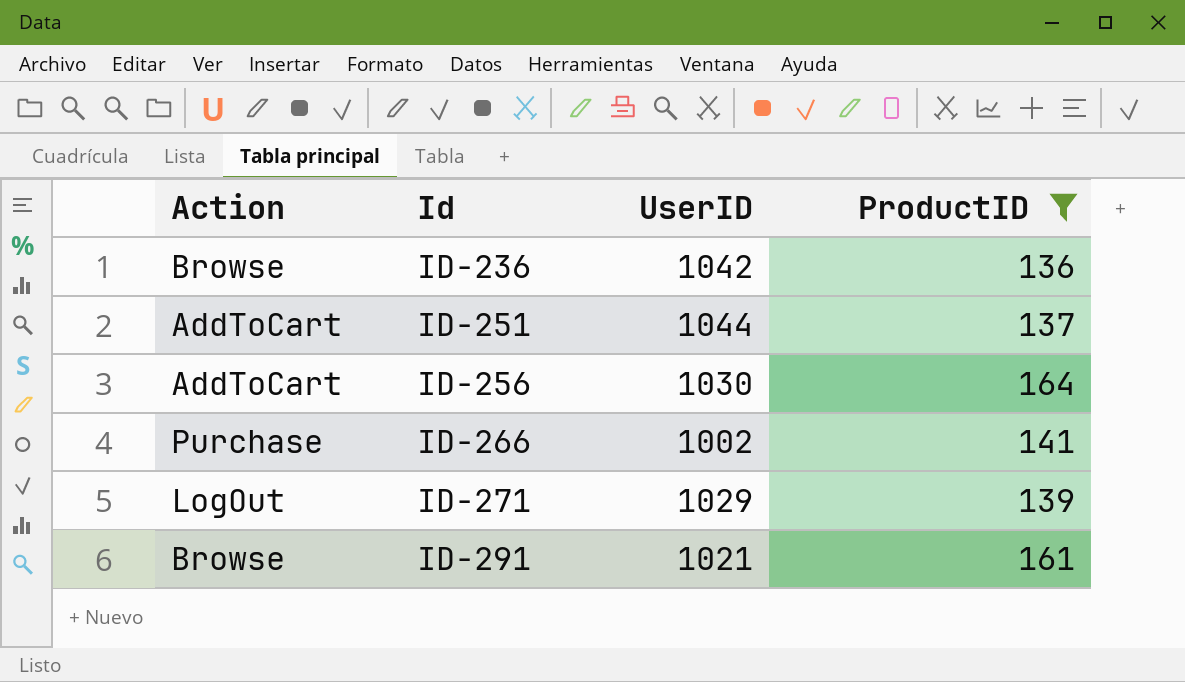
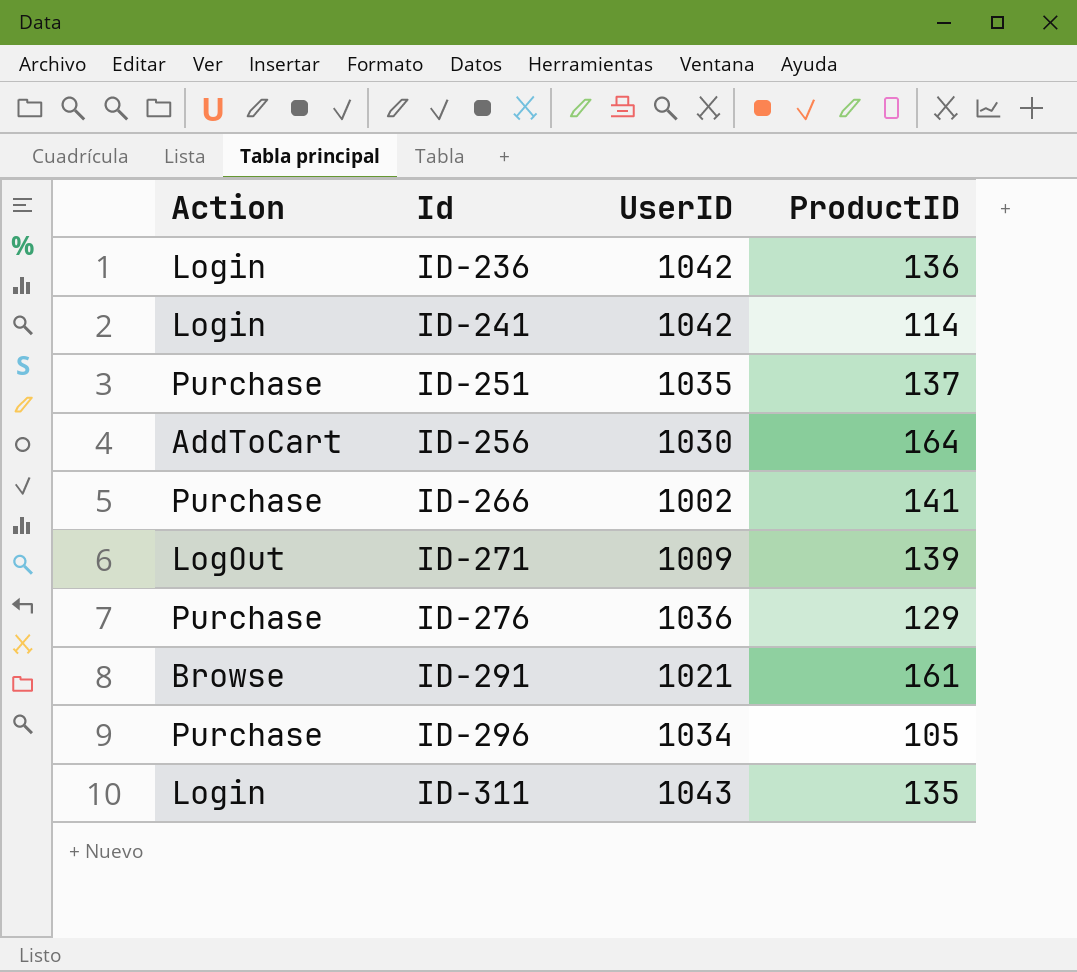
filter: ProductID >= 136 -> none
ID-236 | Action: Browse -> Login
ID-251 | Action: AddToCart -> Purchase
ID-251 | UserID: 1044 -> 1035
ID-271 | UserID: 1029 -> 1009

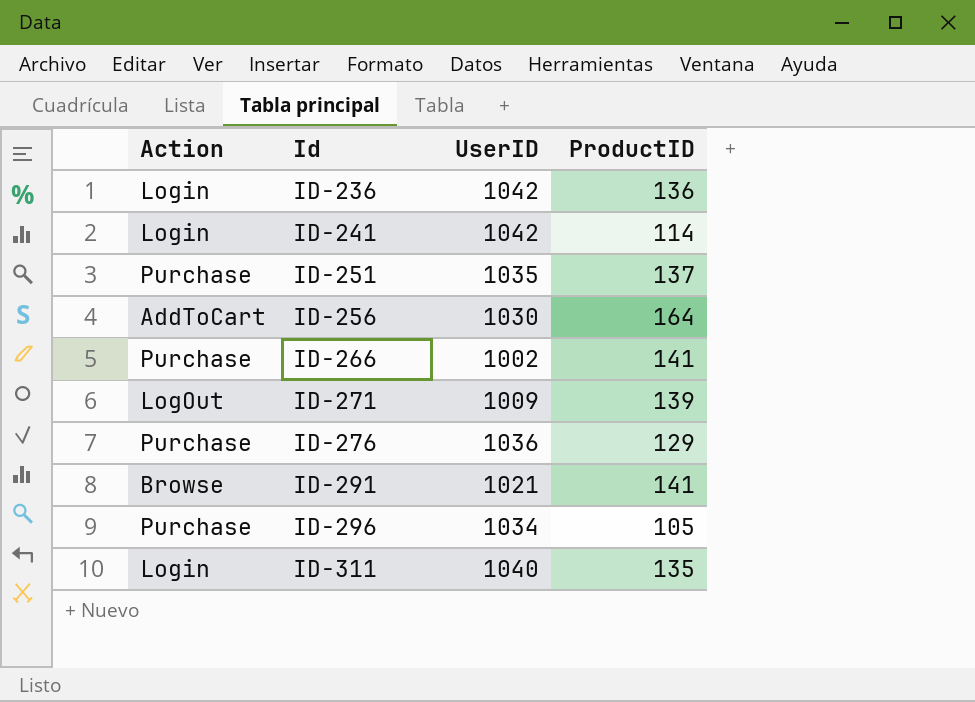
ID-291 | ProductID: 161 -> 141
ID-311 | UserID: 1043 -> 1040

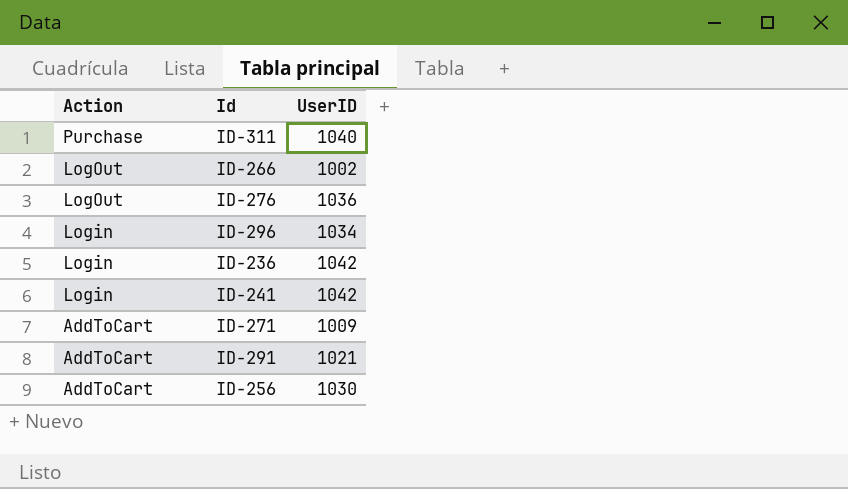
row order: Id ascending -> Action descending
column ProductID | position: 4 -> none
row ID-251: Purchase | 1035 | 137 -> none
ID-311 | Action: Login -> Purchase
ID-266 | Action: Purchase -> LogOut
ID-276 | Action: Purchase -> LogOut
ID-296 | Action: Purchase -> Login
ID-271 | Action: LogOut -> AddToCart
ID-291 | Action: Browse -> AddToCart

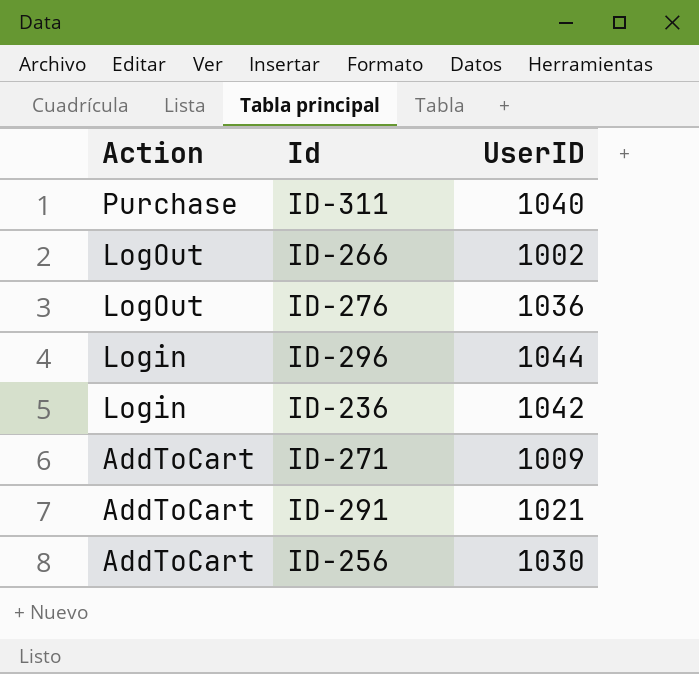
row ID-241: Login | 1042 -> none
ID-296 | UserID: 1034 -> 1044

